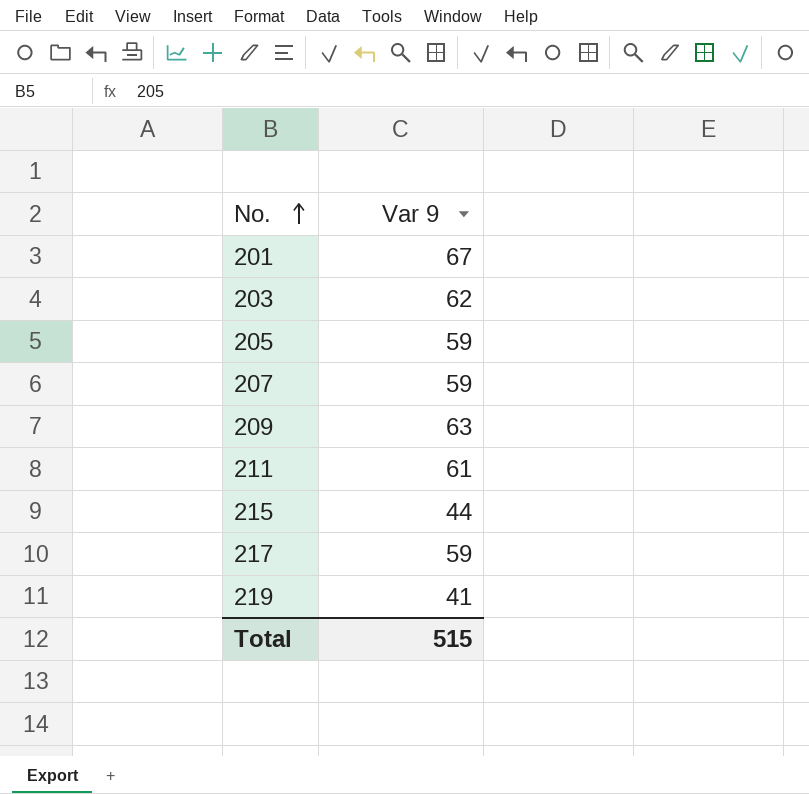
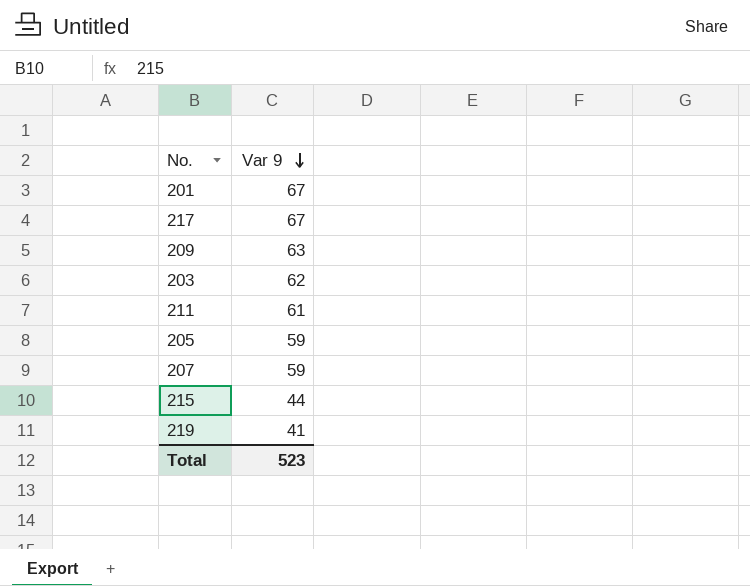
row order: No. ascending -> Var 9 descending
217 | Var 9: 59 -> 67
Total | Var 9: 515 -> 523

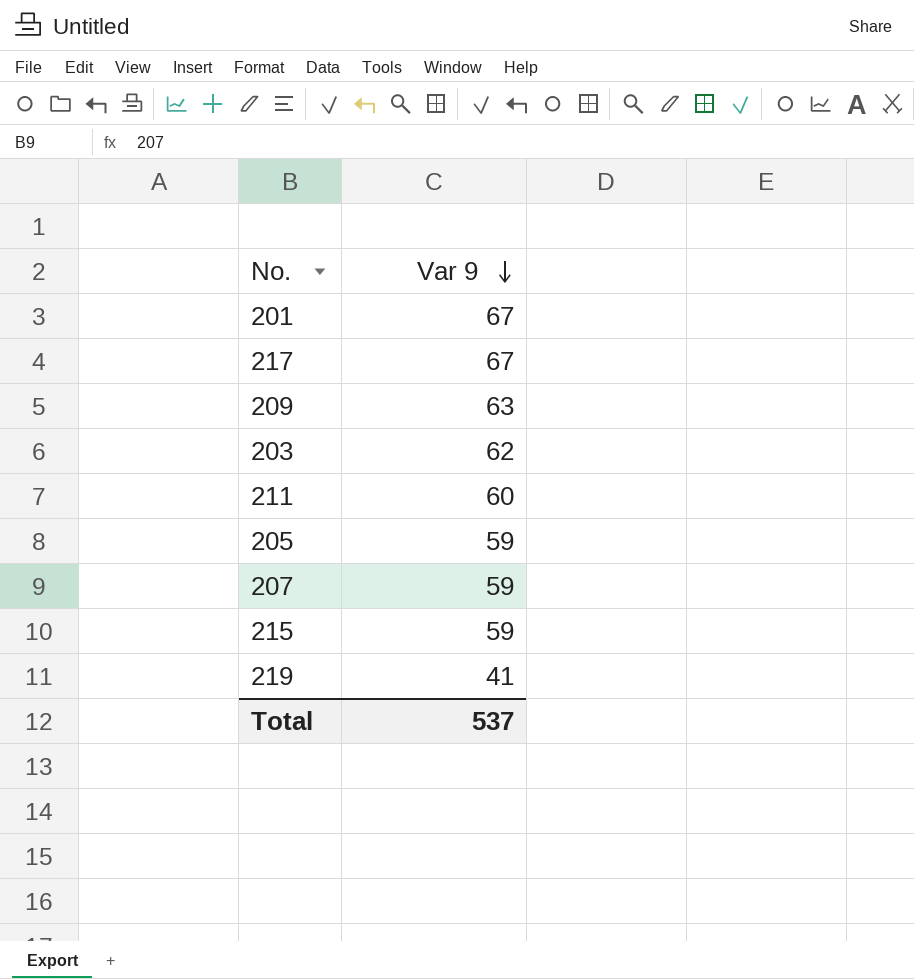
211 | Var 9: 61 -> 60
215 | Var 9: 44 -> 59
Total | Var 9: 523 -> 537

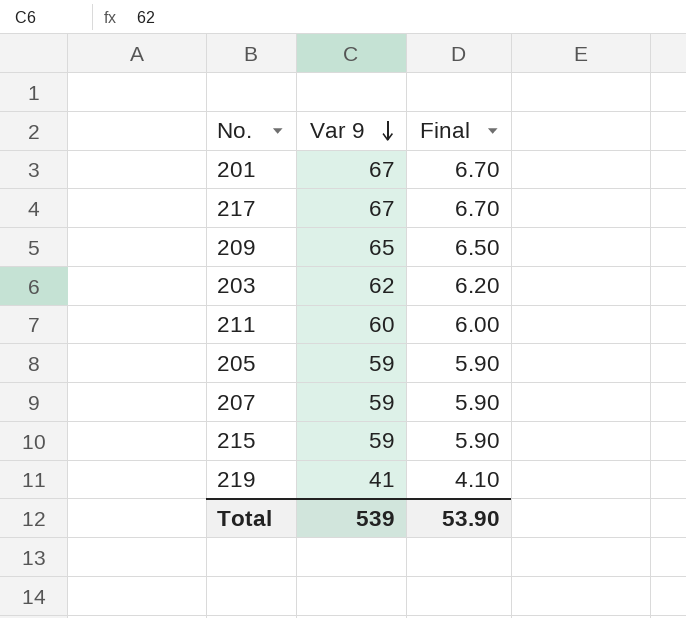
column Final | formula: none -> [Var 9] * 0.1
209 | Var 9: 63 -> 65
Total | Var 9: 537 -> 539

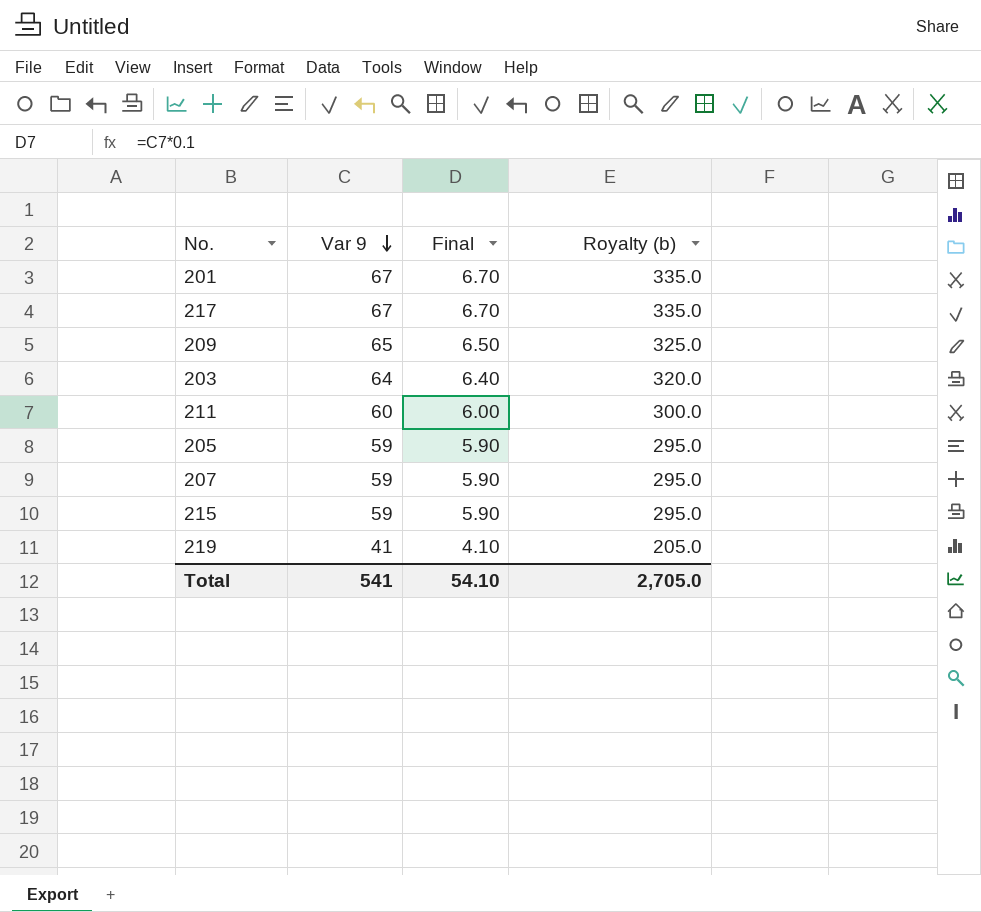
column Royalty (b) | formula: none -> [Var 9] * 5
203 | Var 9: 62 -> 64
203 | Final: 6.20 -> 6.40
Total | Var 9: 539 -> 541
Total | Final: 53.90 -> 54.10

